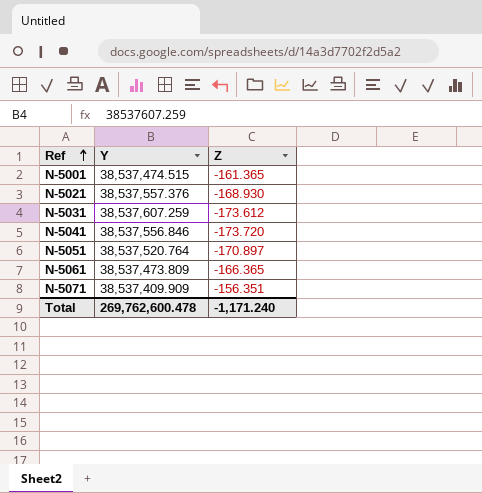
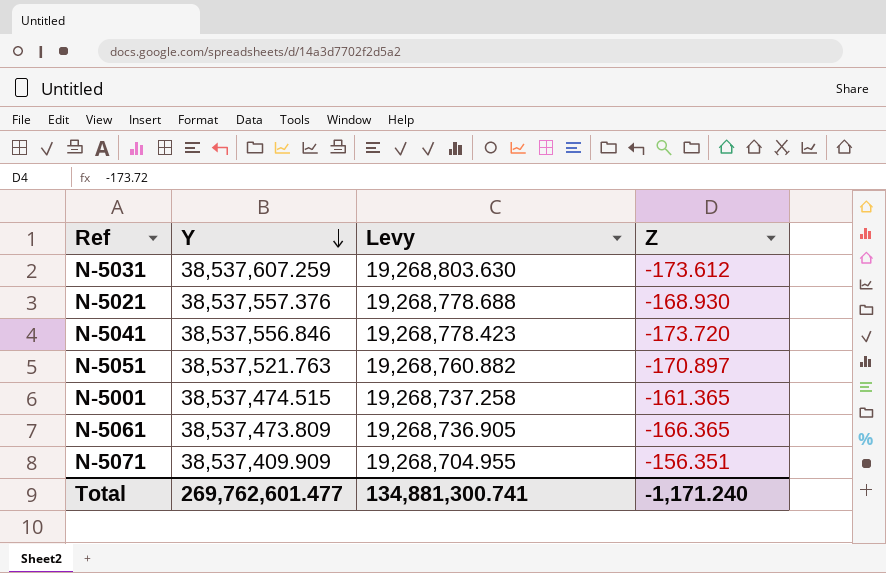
row order: Ref ascending -> Y descending
column Levy | formula: none -> [Y] * 0.5
N-5051 | Y: 38,537,520.764 -> 38,537,521.763
Total | Y: 269,762,600.478 -> 269,762,601.477

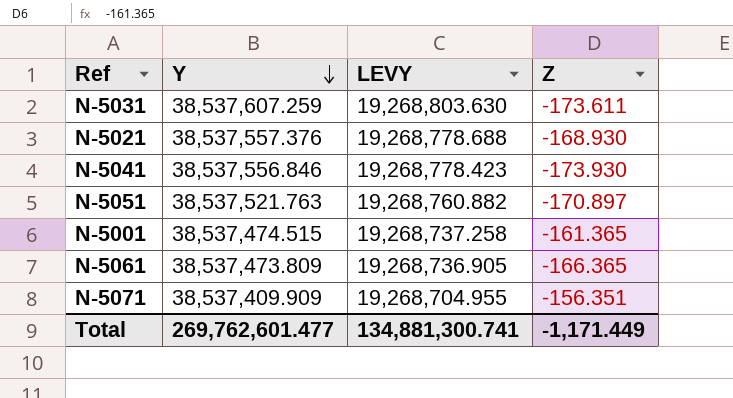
column name: Levy -> LEVY
N-5031 | Z: -173.612 -> -173.611
N-5041 | Z: -173.720 -> -173.930
Total | Z: -1,171.240 -> -1,171.449

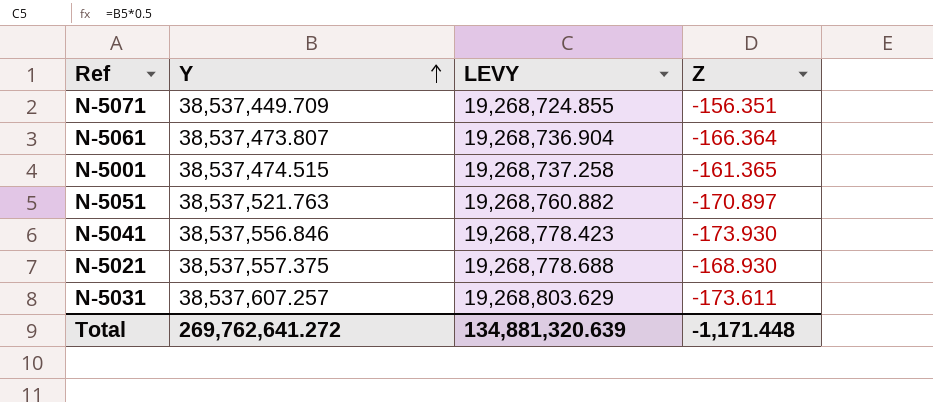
row order: Y descending -> Y ascending
N-5071 | Y: 38,537,409.909 -> 38,537,449.709
N-5071 | LEVY: 19,268,704.955 -> 19,268,724.855
N-5061 | Y: 38,537,473.809 -> 38,537,473.807
N-5061 | LEVY: 19,268,736.905 -> 19,268,736.904
N-5061 | Z: -166.365 -> -166.364
N-5021 | Y: 38,537,557.376 -> 38,537,557.375
N-5031 | Y: 38,537,607.259 -> 38,537,607.257
N-5031 | LEVY: 19,268,803.630 -> 19,268,803.629
Total | Y: 269,762,601.477 -> 269,762,641.272
Total | LEVY: 134,881,300.741 -> 134,881,320.639
Total | Z: -1,171.449 -> -1,171.448

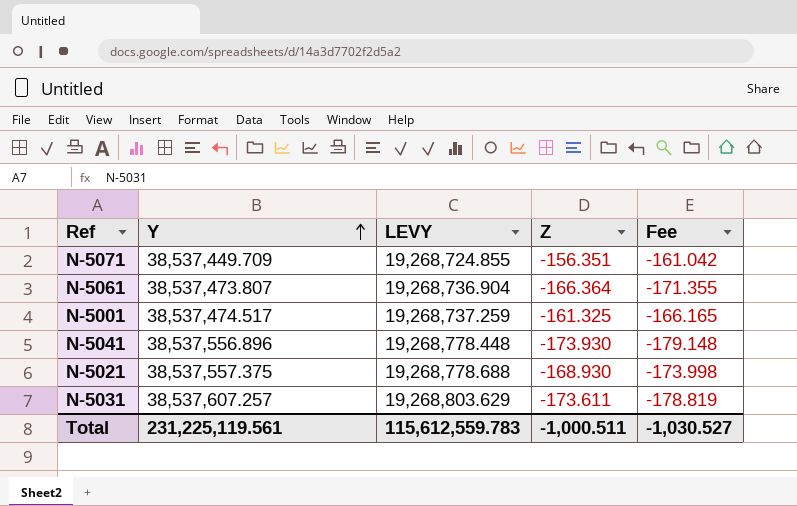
column Fee | formula: none -> [Z] * 1.03
row N-5051: 38,537,521.763 | 19,268,760.882 | -170.897 -> none
N-5001 | Y: 38,537,474.515 -> 38,537,474.517
N-5001 | LEVY: 19,268,737.258 -> 19,268,737.259
N-5001 | Z: -161.365 -> -161.325
N-5041 | Y: 38,537,556.846 -> 38,537,556.896
N-5041 | LEVY: 19,268,778.423 -> 19,268,778.448
Total | Y: 269,762,641.272 -> 231,225,119.561
Total | LEVY: 134,881,320.639 -> 115,612,559.783
Total | Z: -1,171.448 -> -1,000.511

